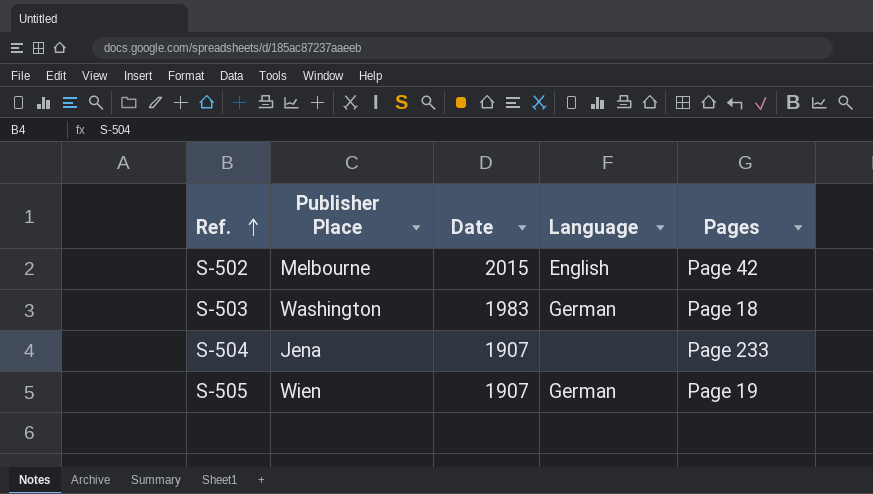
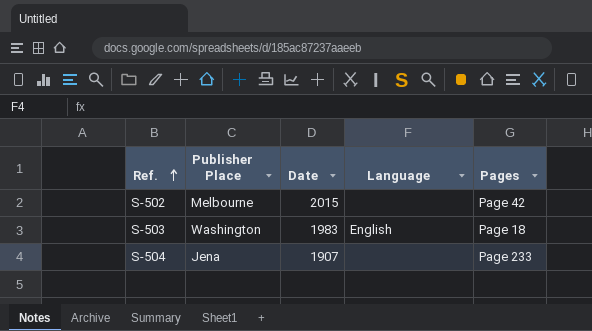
row S-505: Wien | 1907 | German | Page 19 -> none
S-502 | Language: English -> none
S-503 | Language: German -> English

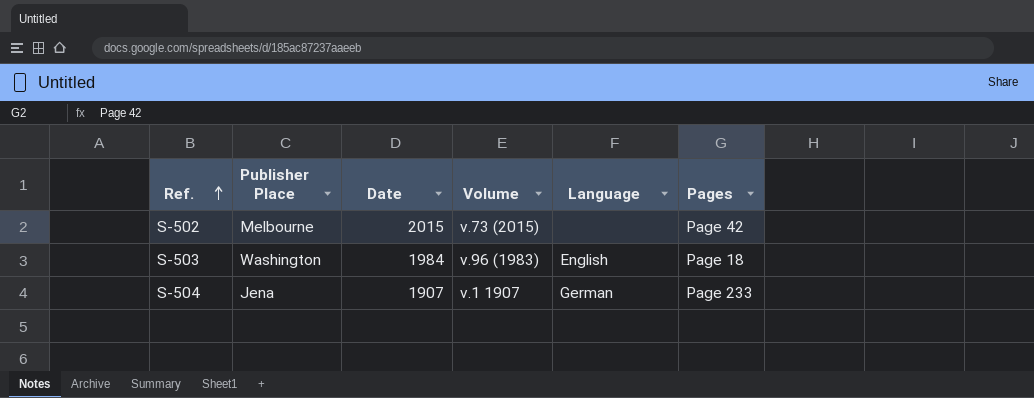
column Volume | position: none -> 4
S-503 | Date: 1983 -> 1984
S-504 | Language: none -> German

